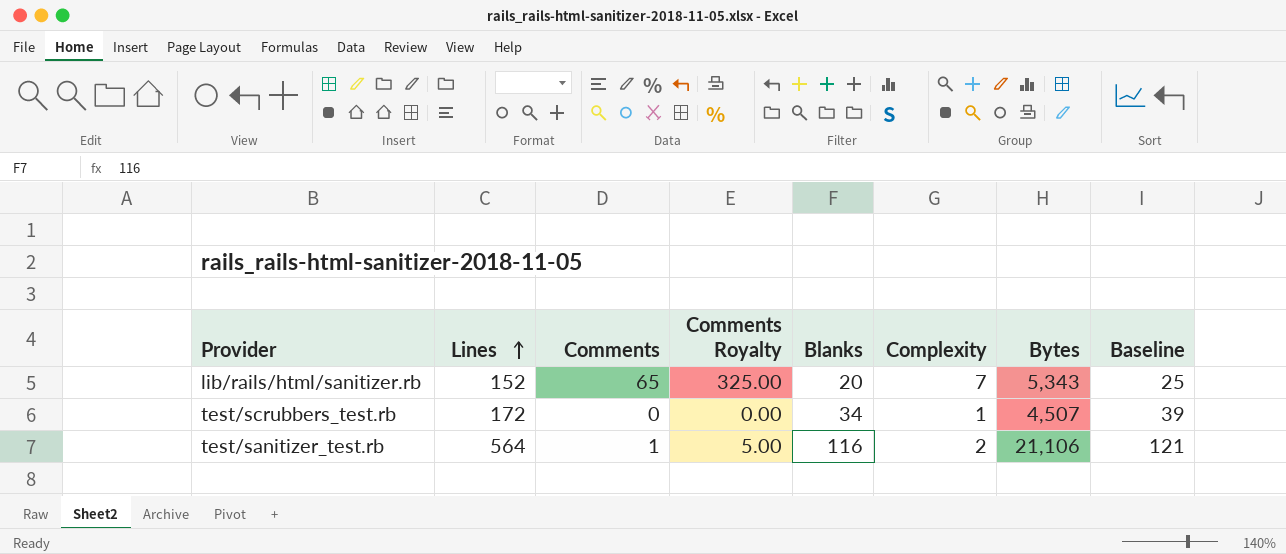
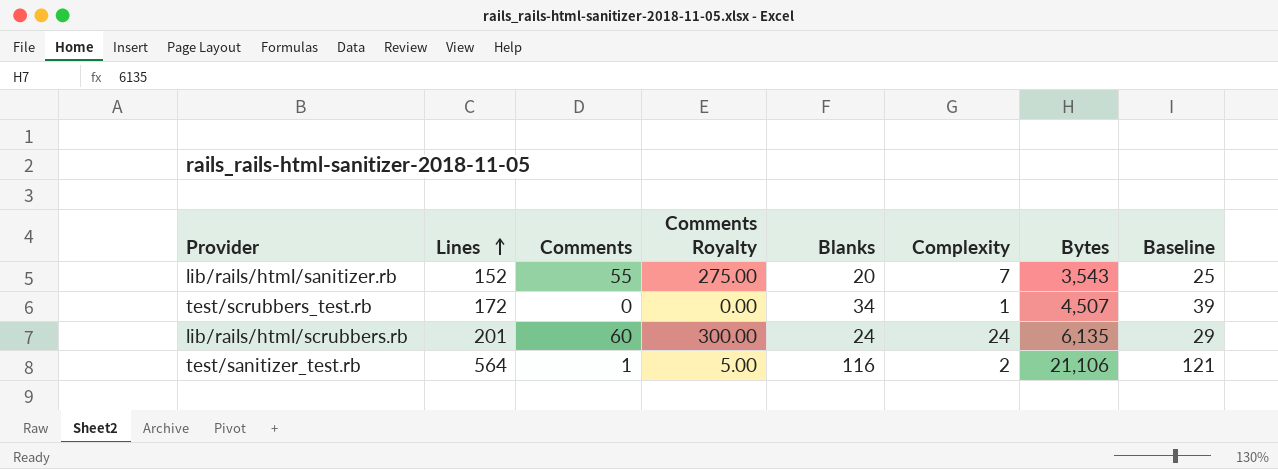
lib/rails/html/sanitizer.rb | Comments: 65 -> 55
lib/rails/html/sanitizer.rb | Comments Royalty: 325.00 -> 275.00
lib/rails/html/sanitizer.rb | Bytes: 5,343 -> 3,543
row lib/rails/html/scrubbers.rb: none -> 201 | 60 | 300.00 | 24 | 24 | 6,135 | 29

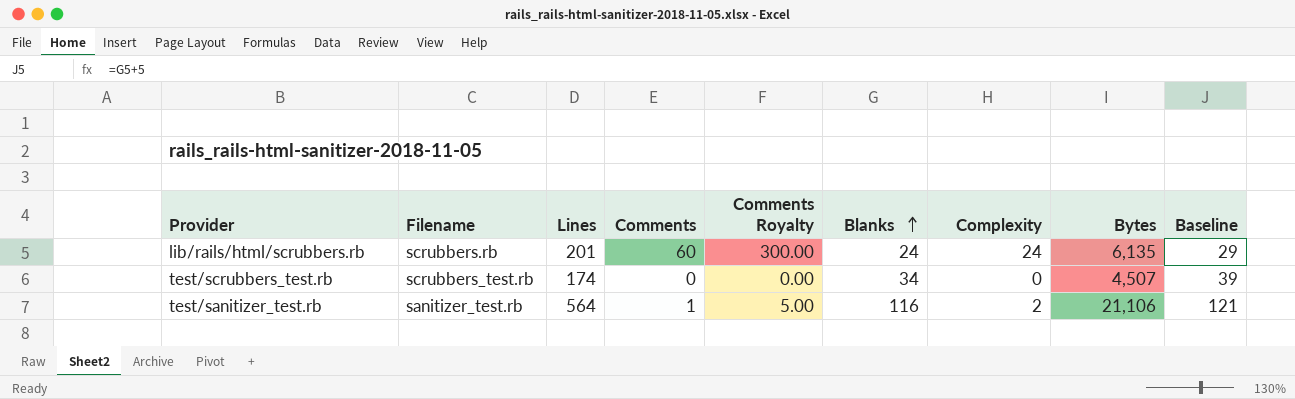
row order: Lines ascending -> Blanks ascending
column Filename | position: none -> 2
row lib/rails/html/sanitizer.rb: 152 | 55 | 275.00 | 20 | 7 | 3,543 | 25 -> none
test/scrubbers_test.rb | Lines: 172 -> 174
test/scrubbers_test.rb | Complexity: 1 -> 0

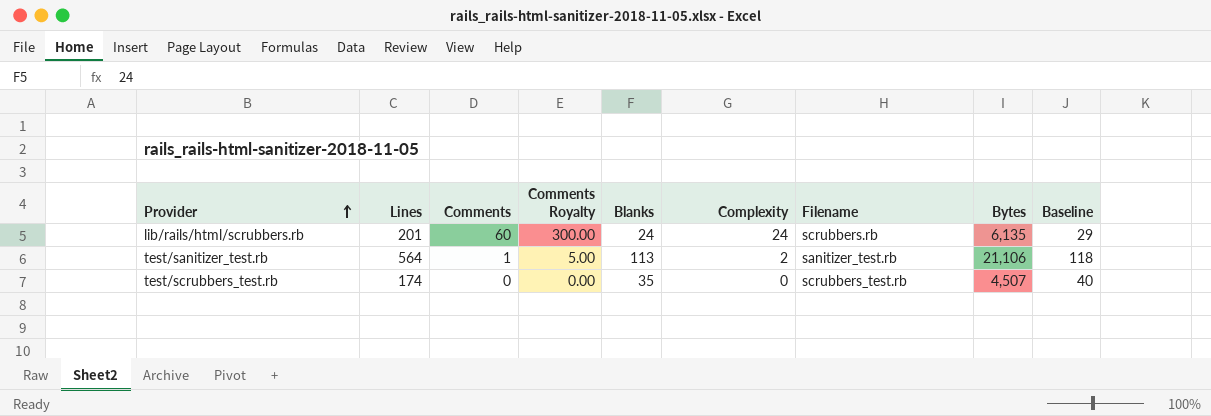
row order: Blanks ascending -> Provider ascending
column Filename | position: 2 -> 7
test/sanitizer_test.rb | Blanks: 116 -> 113
test/sanitizer_test.rb | Baseline: 121 -> 118
test/scrubbers_test.rb | Blanks: 34 -> 35
test/scrubbers_test.rb | Baseline: 39 -> 40

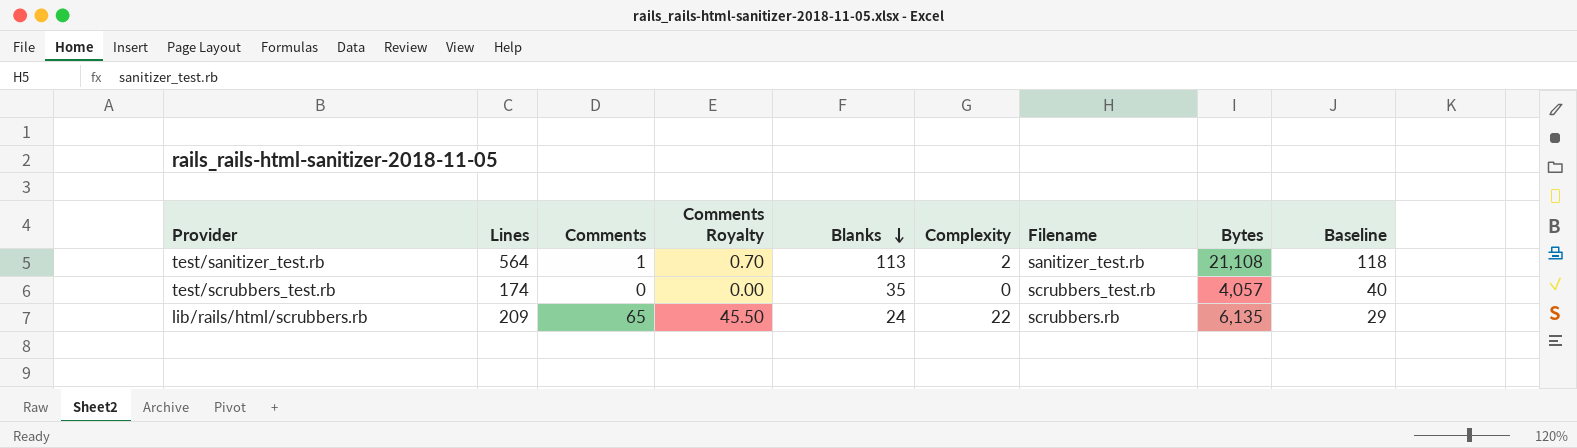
row order: Provider ascending -> Blanks descending
column Comments Royalty | formula: [Comments] * 5 -> [Comments] * 0.7
test/sanitizer_test.rb | Bytes: 21,106 -> 21,108
test/scrubbers_test.rb | Bytes: 4,507 -> 4,057
lib/rails/html/scrubbers.rb | Lines: 201 -> 209
lib/rails/html/scrubbers.rb | Comments: 60 -> 65
lib/rails/html/scrubbers.rb | Complexity: 24 -> 22

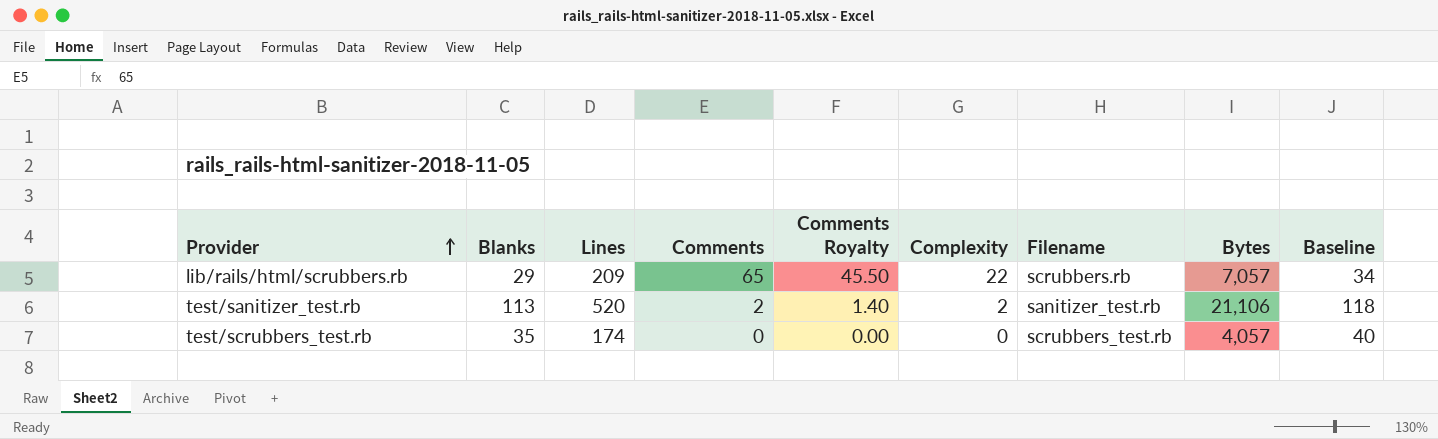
row order: Blanks descending -> Provider ascending
column Blanks | position: 5 -> 2
lib/rails/html/scrubbers.rb | Blanks: 24 -> 29
lib/rails/html/scrubbers.rb | Bytes: 6,135 -> 7,057
lib/rails/html/scrubbers.rb | Baseline: 29 -> 34
test/sanitizer_test.rb | Lines: 564 -> 520
test/sanitizer_test.rb | Comments: 1 -> 2
test/sanitizer_test.rb | Comments Royalty: 0.70 -> 1.40
test/sanitizer_test.rb | Bytes: 21,108 -> 21,106

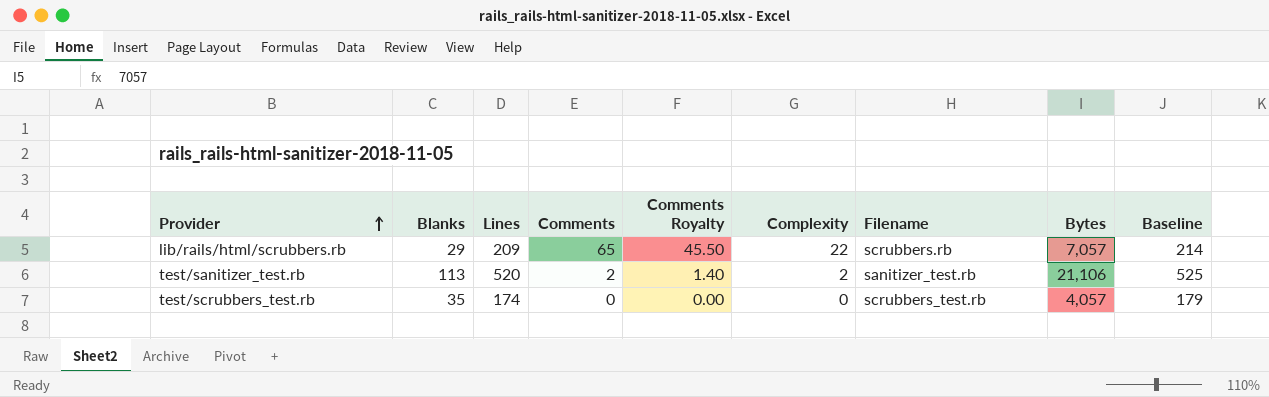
column Baseline | formula: [Blanks] + 5 -> [Lines] + 5

